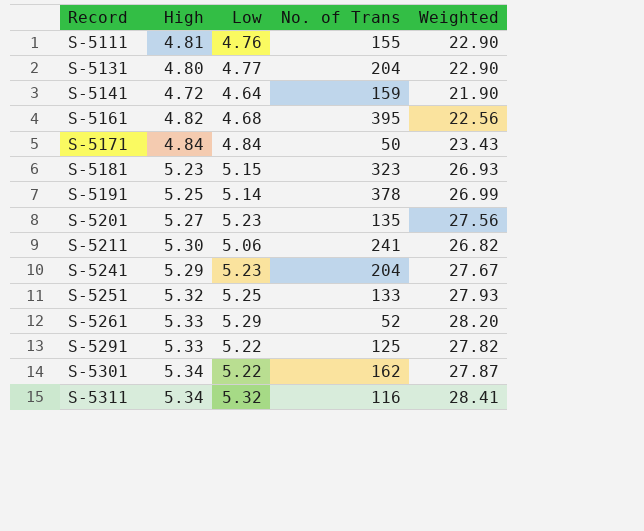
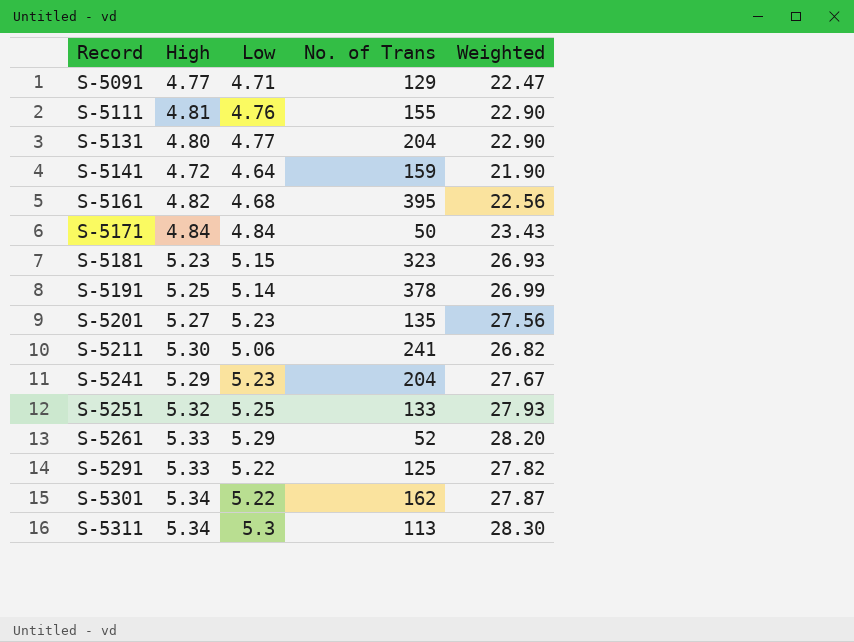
row S-5091: none -> 4.77 | 4.71 | 129 | 22.47
S-5311 | Low: 5.32 -> 5.3
S-5311 | No. of Trans: 116 -> 113
S-5311 | Weighted: 28.41 -> 28.30

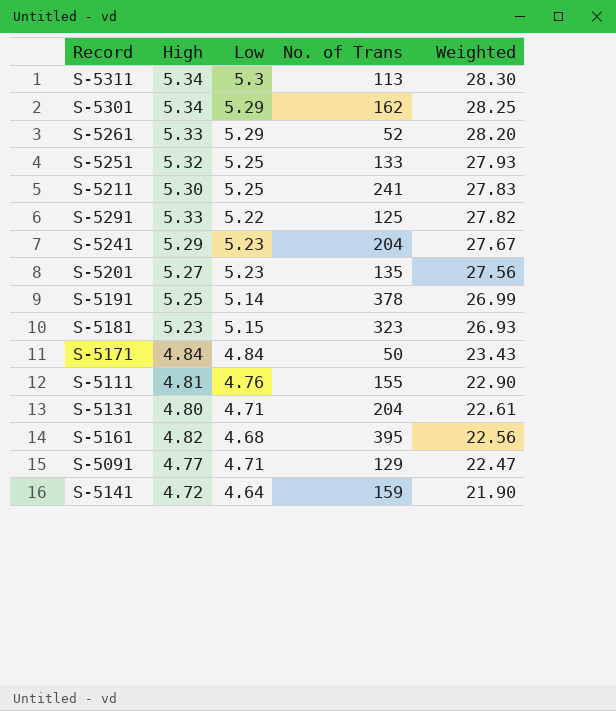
row order: Record ascending -> Weighted descending
S-5301 | Low: 5.22 -> 5.29
S-5301 | Weighted: 27.87 -> 28.25
S-5211 | Low: 5.06 -> 5.25
S-5211 | Weighted: 26.82 -> 27.83
S-5131 | Low: 4.77 -> 4.71
S-5131 | Weighted: 22.90 -> 22.61

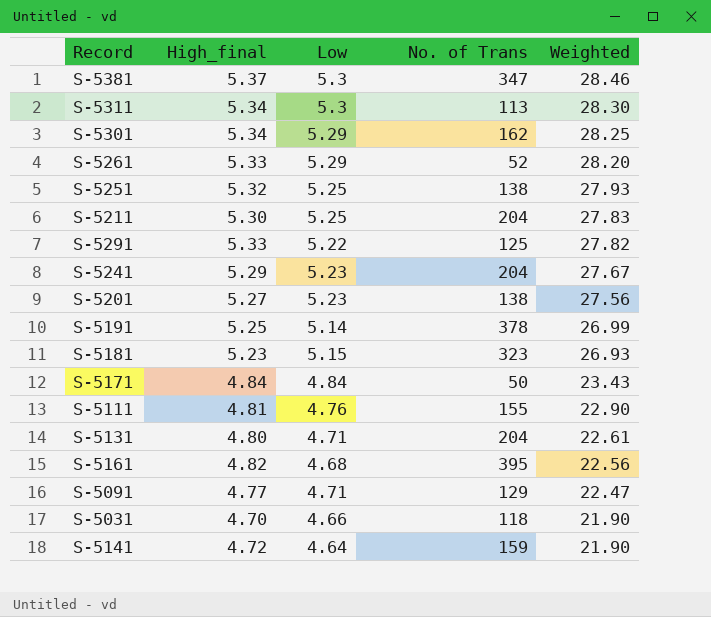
column name: High -> High_final
row S-5381: none -> 5.37 | 5.3 | 347 | 28.46
S-5251 | No. of Trans: 133 -> 138
S-5211 | No. of Trans: 241 -> 204
S-5201 | No. of Trans: 135 -> 138
row S-5031: none -> 4.70 | 4.66 | 118 | 21.90

